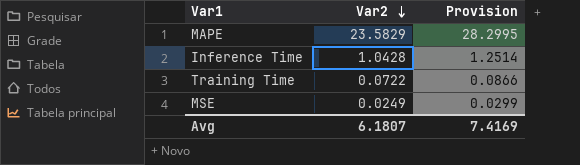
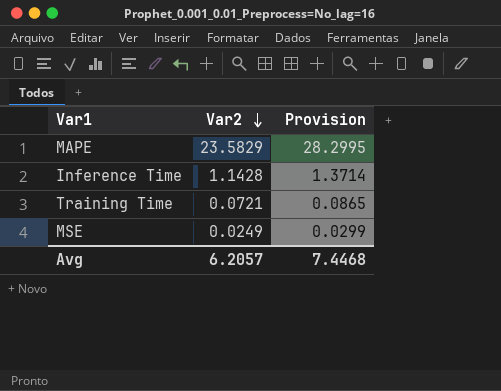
Inference Time | Var2: 1.0428 -> 1.1428
Inference Time | Provision: 1.2514 -> 1.3714
Training Time | Var2: 0.0722 -> 0.0721
Training Time | Provision: 0.0866 -> 0.0865
Avg | Var2: 6.1807 -> 6.2057
Avg | Provision: 7.4169 -> 7.4468

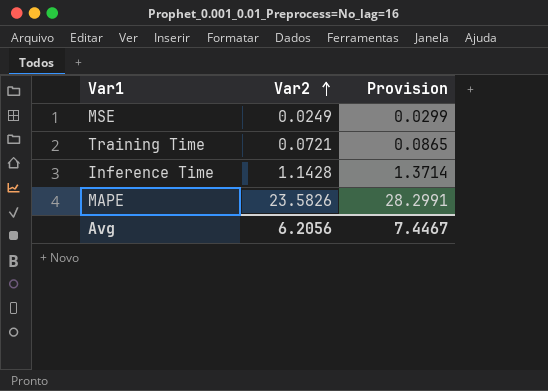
row order: Var2 descending -> Var2 ascending
MAPE | Var2: 23.5829 -> 23.5826
MAPE | Provision: 28.2995 -> 28.2991
Avg | Var2: 6.2057 -> 6.2056
Avg | Provision: 7.4468 -> 7.4467

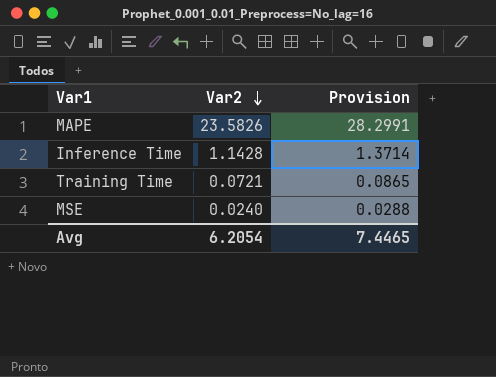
row order: Var2 ascending -> Var2 descending
MSE | Var2: 0.0249 -> 0.0240
MSE | Provision: 0.0299 -> 0.0288
Avg | Var2: 6.2056 -> 6.2054
Avg | Provision: 7.4467 -> 7.4465

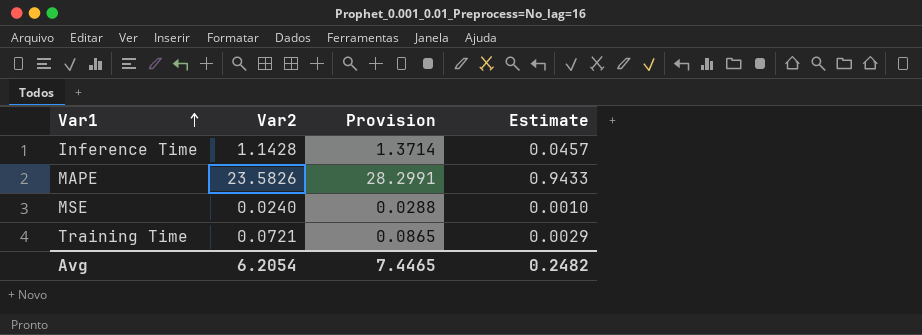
row order: Var2 descending -> Var1 ascending
column Estimate | formula: none -> [Var2] * 0.04

